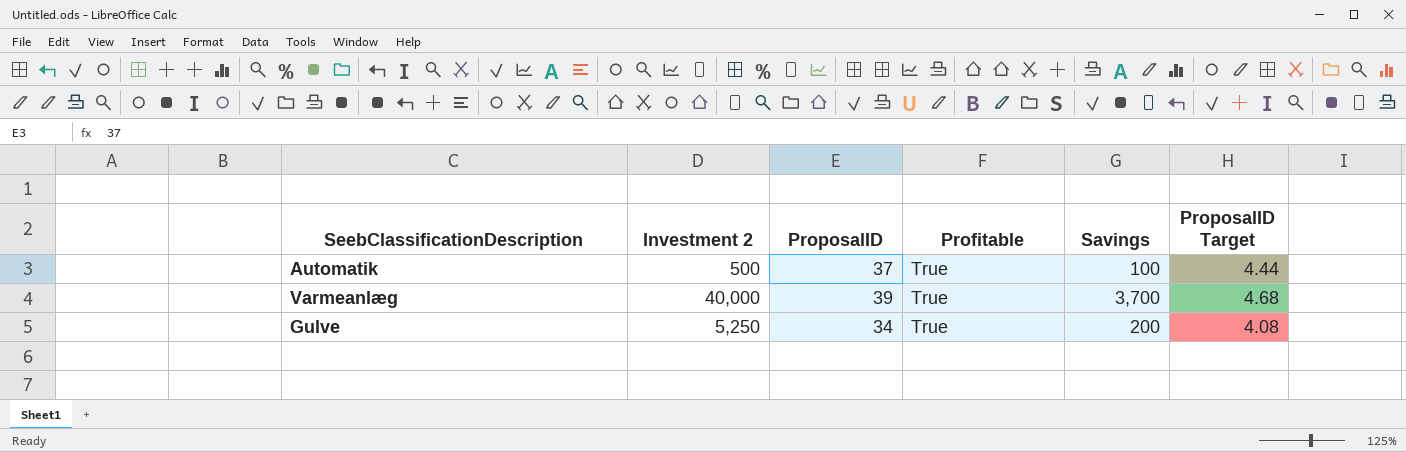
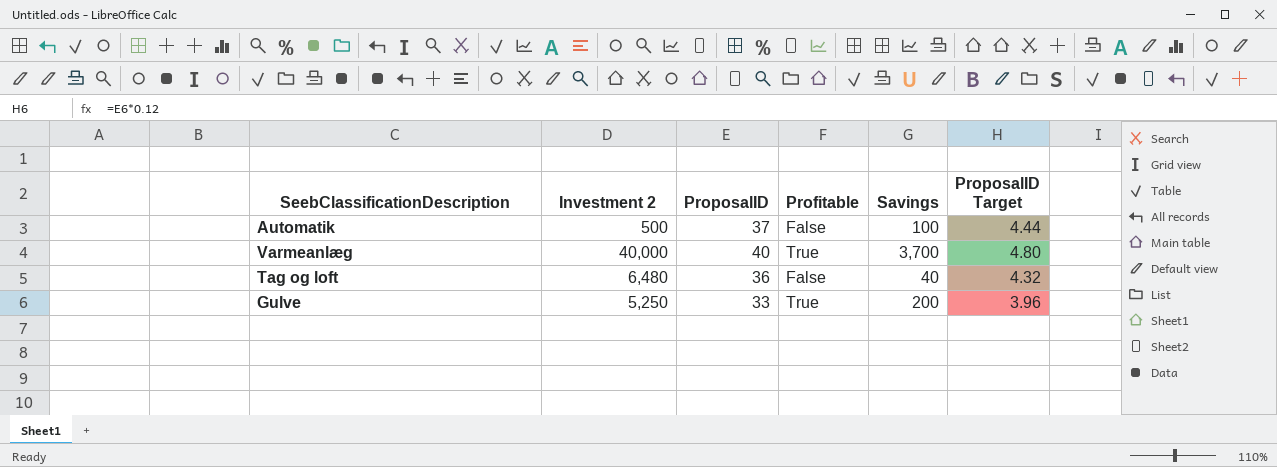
Automatik | Profitable: True -> False
Varmeanlæg | ProposalID: 39 -> 40
Varmeanlæg | ProposalID Target: 4.68 -> 4.80
row Tag og loft: none -> 6,480 | 36 | False | 40 | 4.32
Gulve | ProposalID: 34 -> 33
Gulve | ProposalID Target: 4.08 -> 3.96

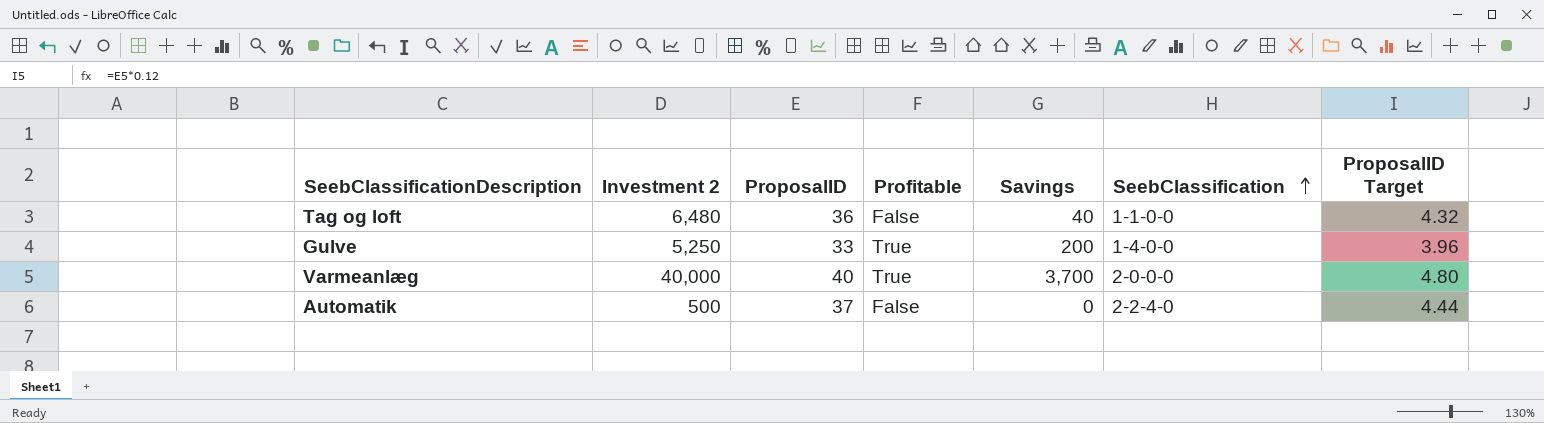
row order: none -> SeebClassification ascending
column SeebClassification | position: none -> 6
Automatik | Savings: 100 -> 0

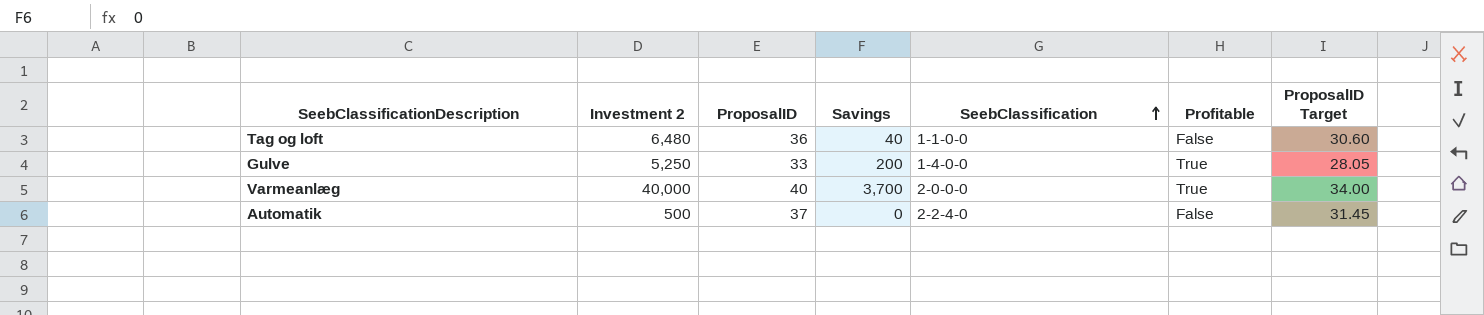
column Profitable | position: 4 -> 6
column ProposalID Target | formula: [ProposalID] * 0.12 -> [ProposalID] * 0.85

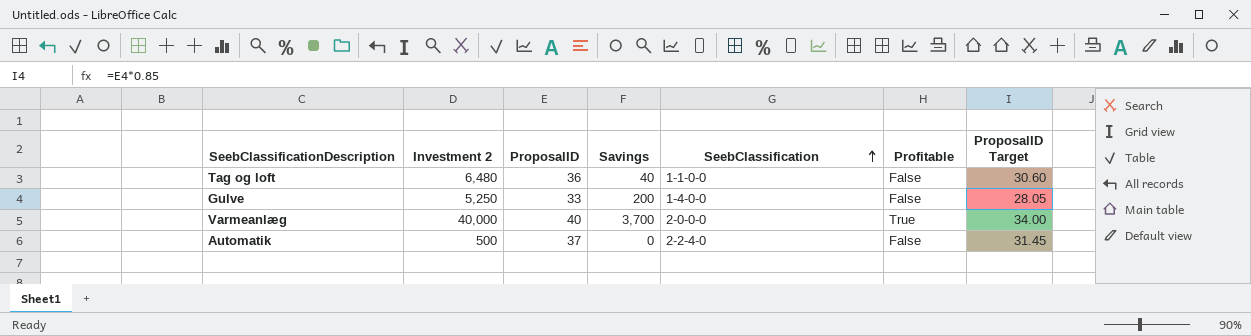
Gulve | Profitable: True -> False

